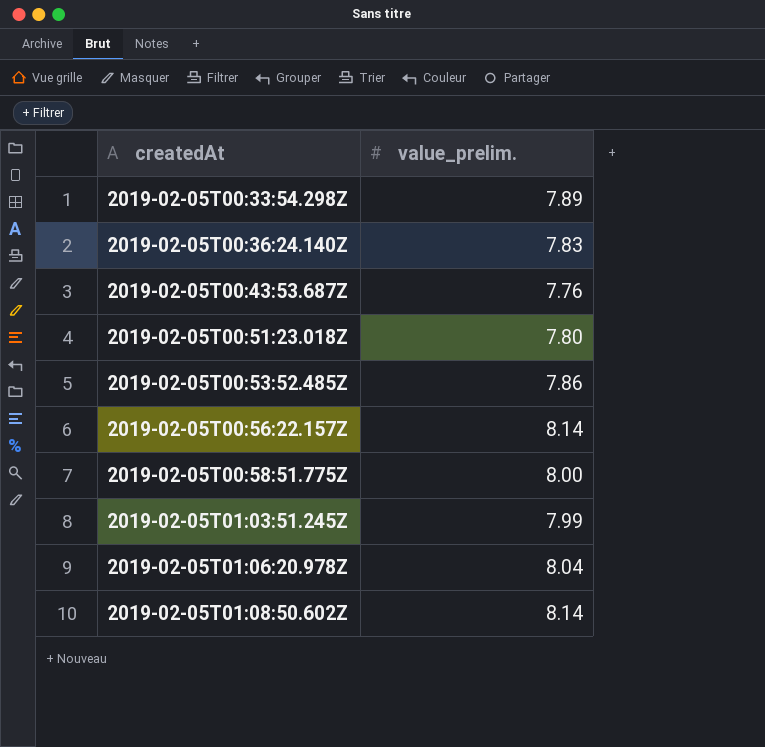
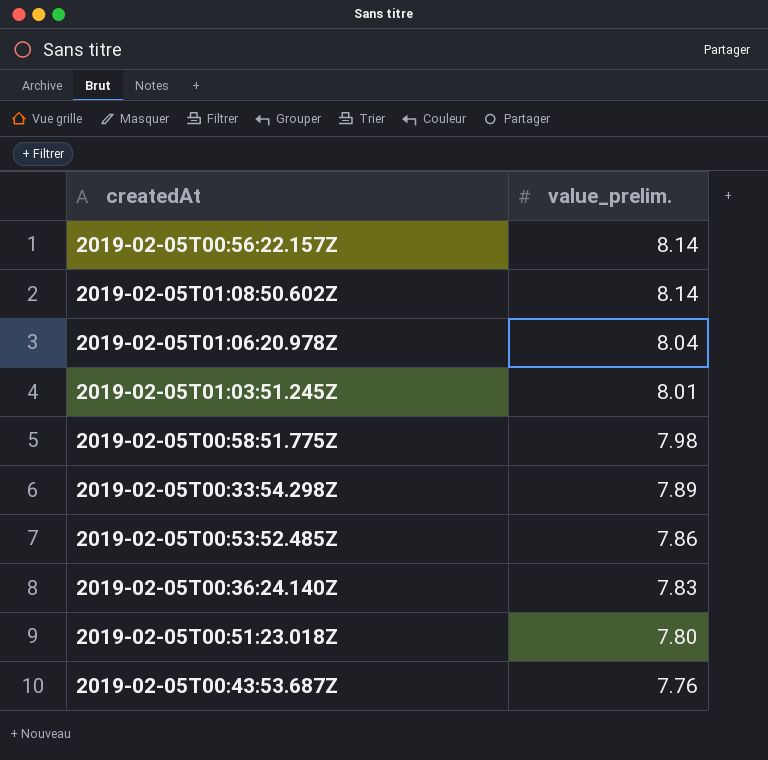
row order: createdAt ascending -> value_prelim. descending
2019-02-05T01:03:51.245Z | value_prelim.: 7.99 -> 8.01
2019-02-05T00:58:51.775Z | value_prelim.: 8.00 -> 7.98

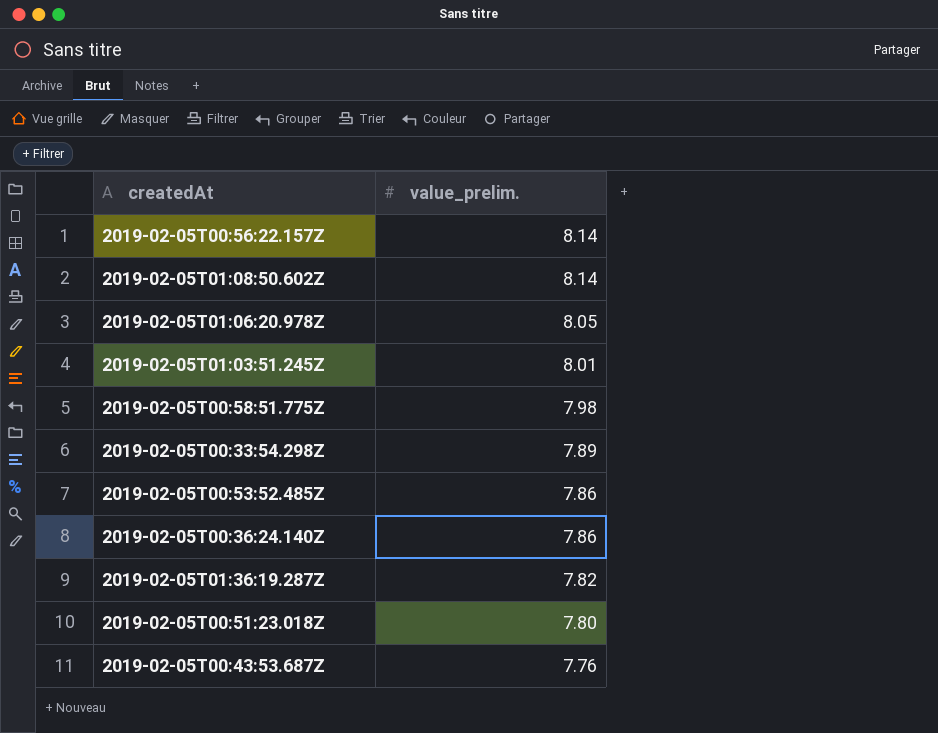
2019-02-05T01:06:20.978Z | value_prelim.: 8.04 -> 8.05
2019-02-05T00:36:24.140Z | value_prelim.: 7.83 -> 7.86
row 2019-02-05T01:36:19.287Z: none -> 7.82

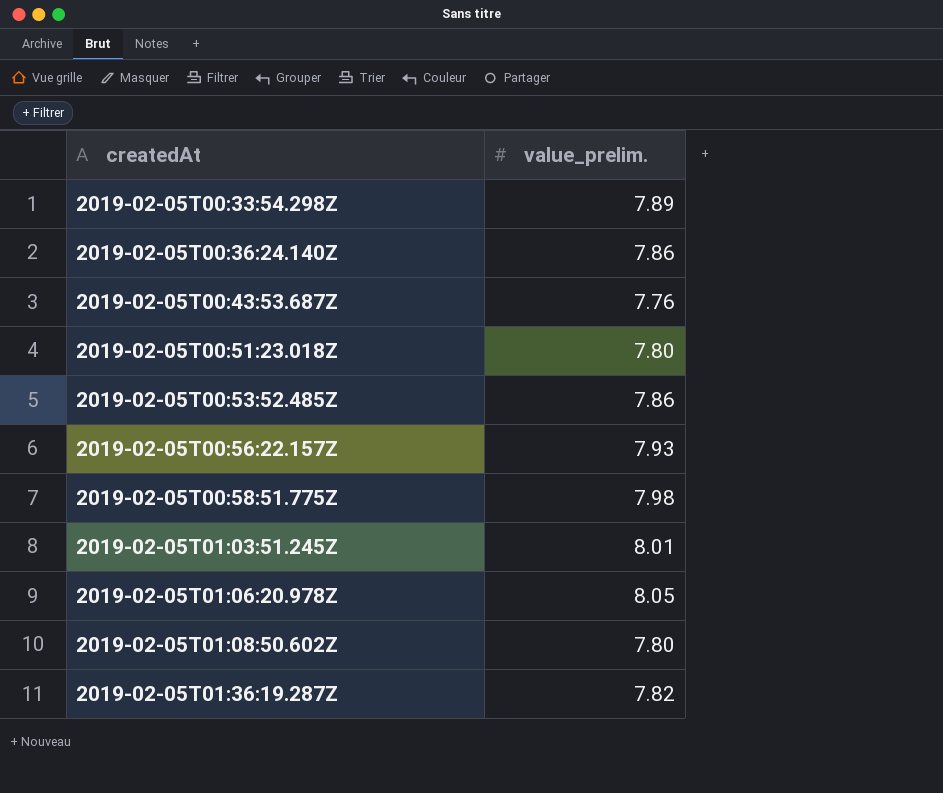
row order: value_prelim. descending -> createdAt ascending
2019-02-05T00:56:22.157Z | value_prelim.: 8.14 -> 7.93
2019-02-05T01:08:50.602Z | value_prelim.: 8.14 -> 7.80

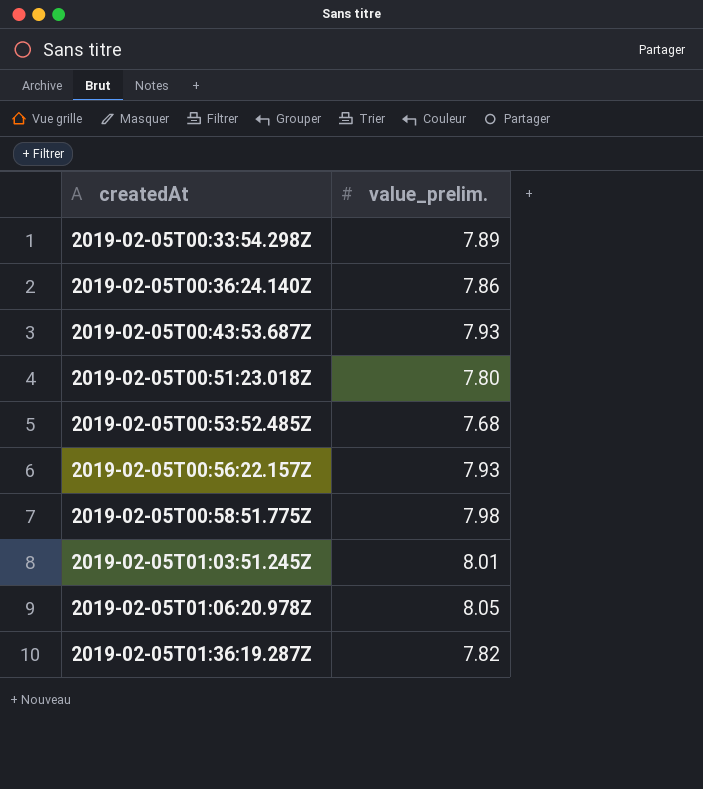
row 2019-02-05T01:08:50.602Z: 7.80 -> none
2019-02-05T00:43:53.687Z | value_prelim.: 7.76 -> 7.93
2019-02-05T00:53:52.485Z | value_prelim.: 7.86 -> 7.68

